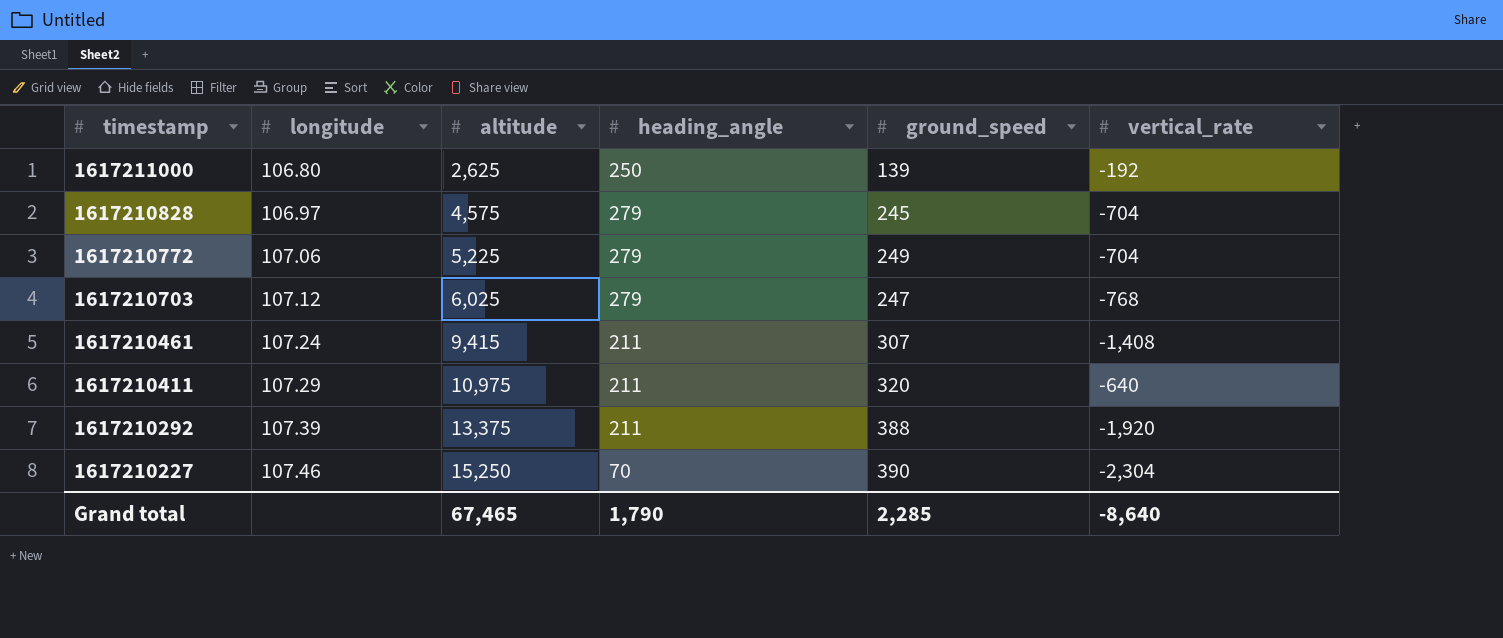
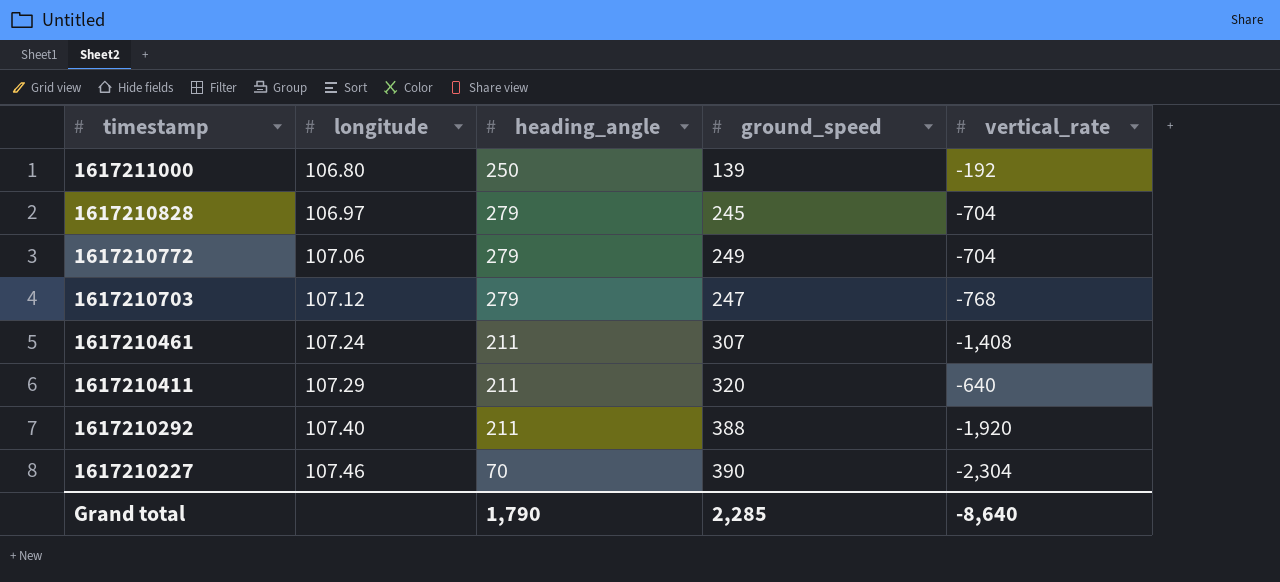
column altitude | position: 3 -> none
1617210292 | longitude: 107.39 -> 107.40

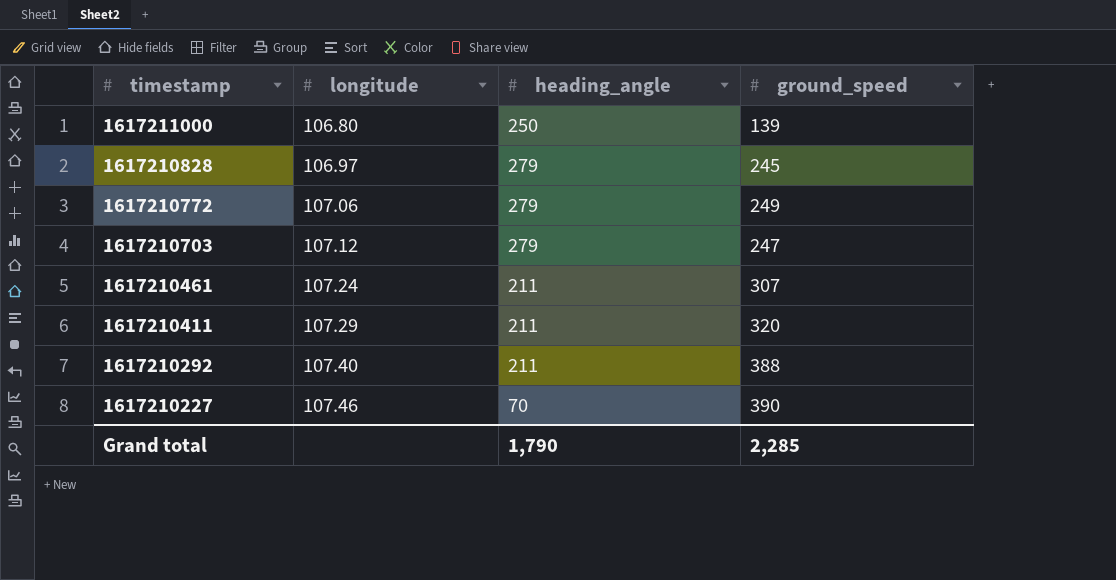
column vertical_rate | position: 5 -> none

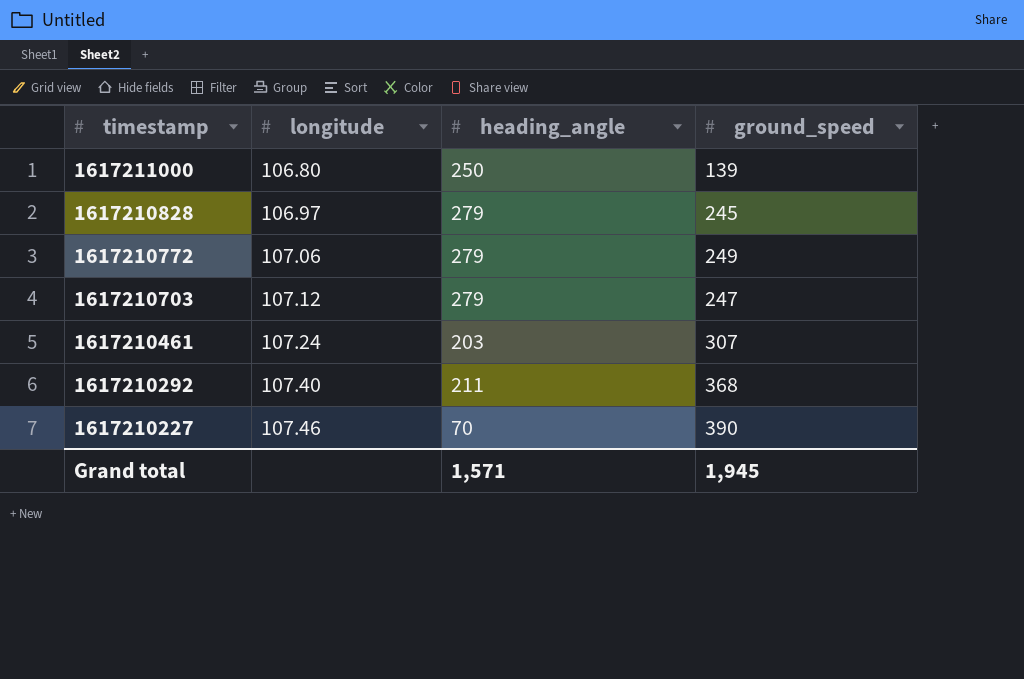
row 1617210411: 107.29 | 211 | 320 -> none
1617210461 | heading_angle: 211 -> 203
1617210292 | ground_speed: 388 -> 368
Grand total | heading_angle: 1,790 -> 1,571
Grand total | ground_speed: 2,285 -> 1,945

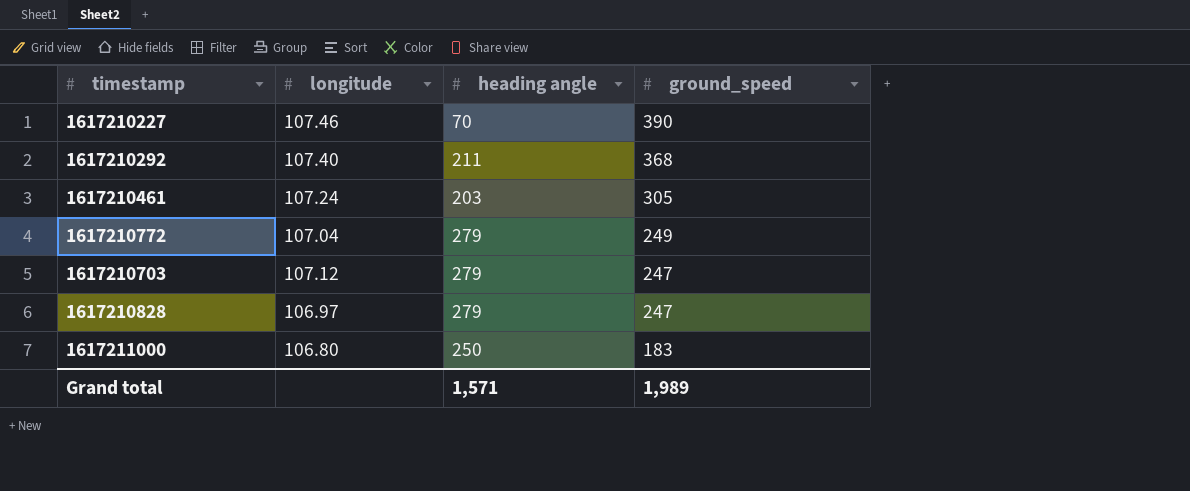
row order: timestamp descending -> ground_speed descending
column name: heading_angle -> heading angle
1617210461 | ground_speed: 307 -> 305
1617210772 | longitude: 107.06 -> 107.04
1617210828 | ground_speed: 245 -> 247
1617211000 | ground_speed: 139 -> 183
Grand total | ground_speed: 1,945 -> 1,989

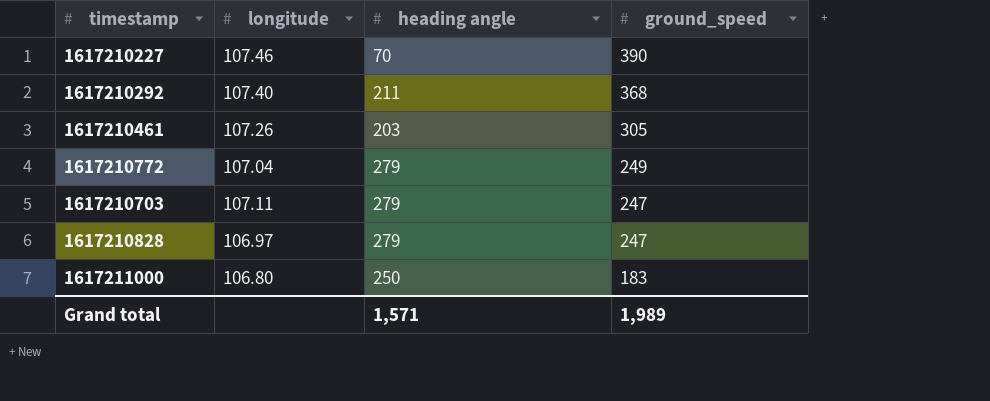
1617210461 | longitude: 107.24 -> 107.26
1617210703 | longitude: 107.12 -> 107.11

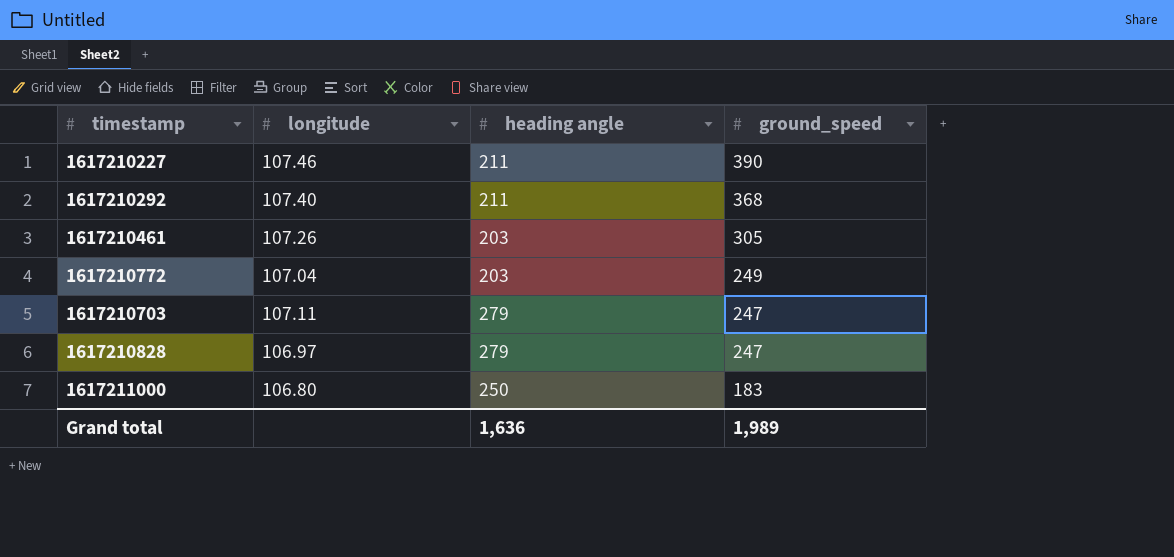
1617210227 | heading angle: 70 -> 211
1617210772 | heading angle: 279 -> 203
Grand total | heading angle: 1,571 -> 1,636

